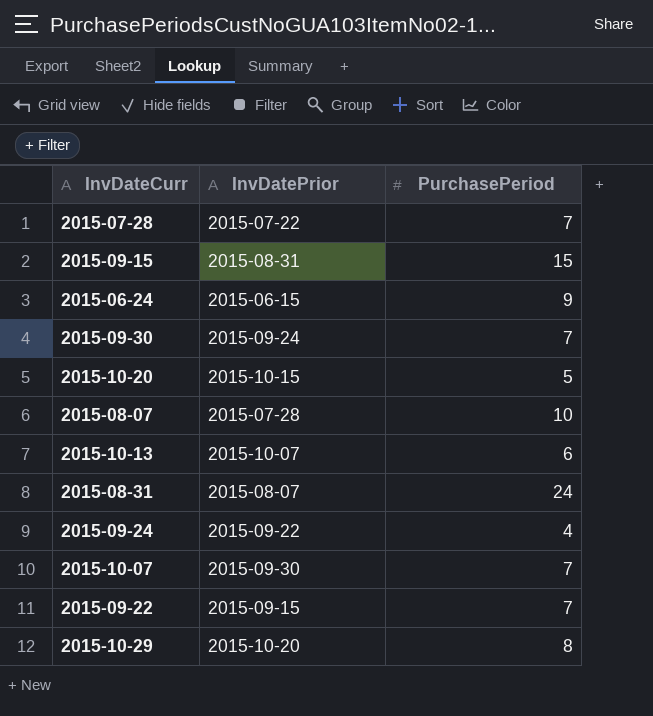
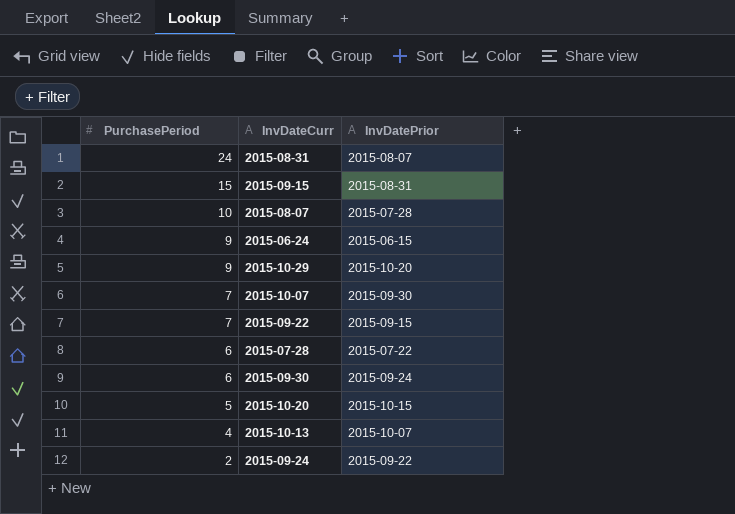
row order: none -> PurchasePeriod descending
column PurchasePeriod | position: 3 -> 1
2015-10-29 | PurchasePeriod: 8 -> 9
2015-07-28 | PurchasePeriod: 7 -> 6
2015-09-30 | PurchasePeriod: 7 -> 6
2015-10-13 | PurchasePeriod: 6 -> 4
2015-09-24 | PurchasePeriod: 4 -> 2

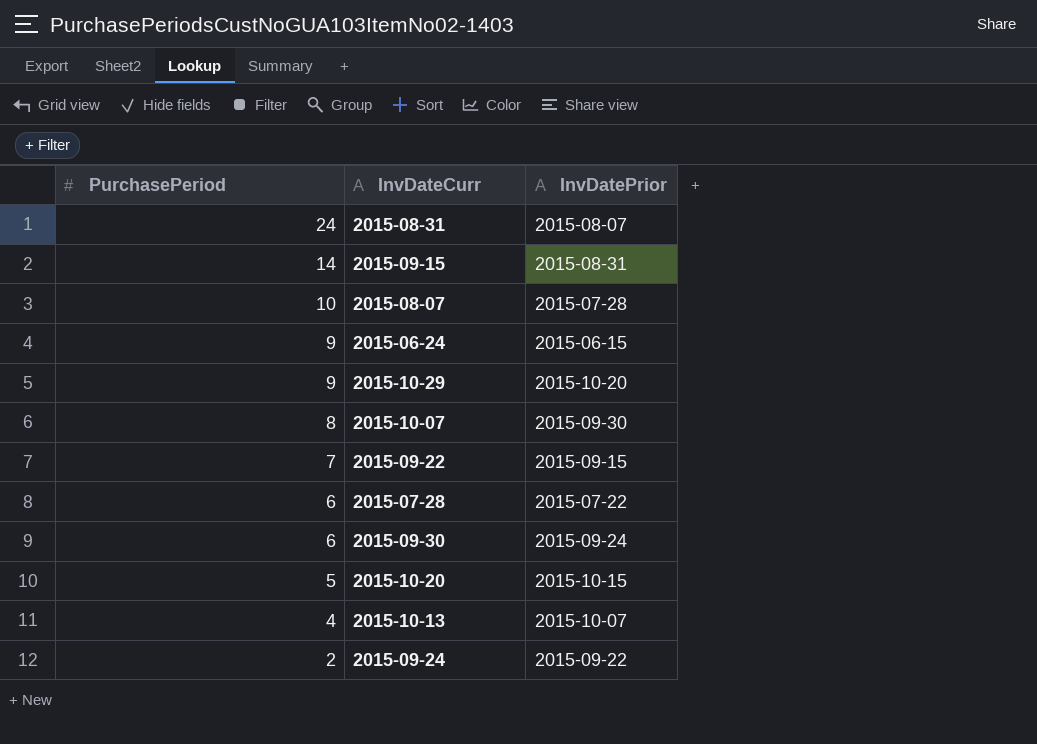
2015-09-15 | PurchasePeriod: 15 -> 14
2015-10-07 | PurchasePeriod: 7 -> 8

